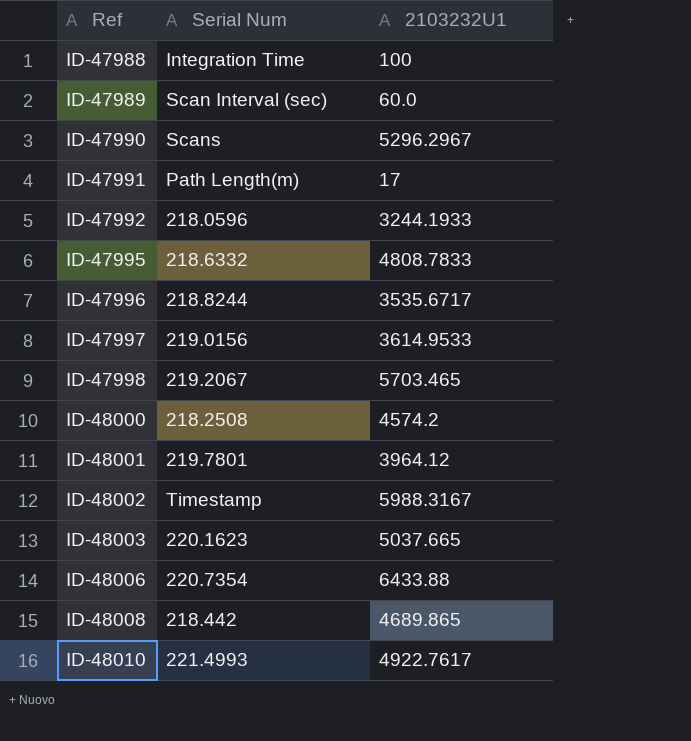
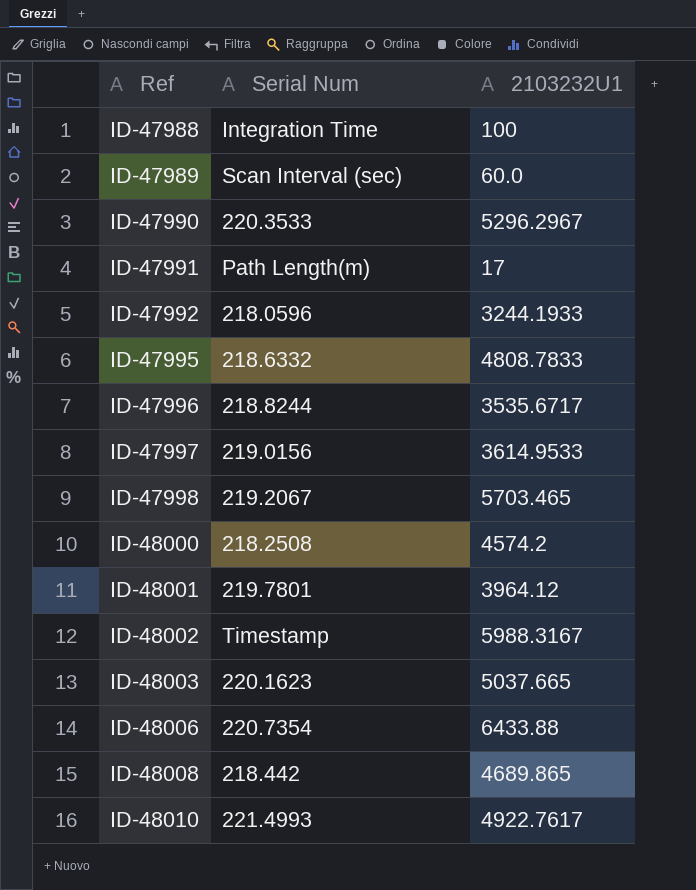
ID-47990 | Serial Num: Scans -> 220.3533

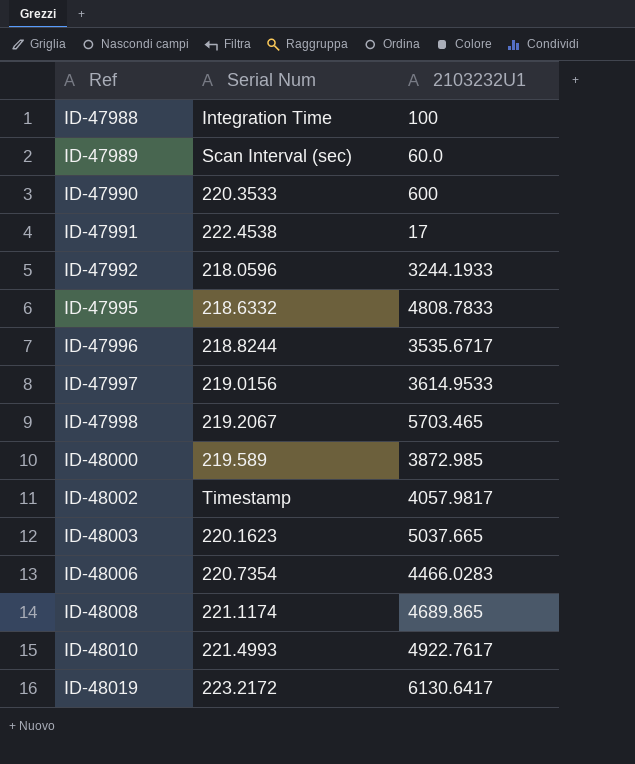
row ID-48001: 219.7801 | 3964.12 -> none
ID-47990 | 2103232U1: 5296.2967 -> 600
ID-47991 | Serial Num: Path Length(m) -> 222.4538
ID-48000 | Serial Num: 218.2508 -> 219.589
ID-48000 | 2103232U1: 4574.2 -> 3872.985
ID-48002 | 2103232U1: 5988.3167 -> 4057.9817
ID-48006 | 2103232U1: 6433.88 -> 4466.0283
ID-48008 | Serial Num: 218.442 -> 221.1174
row ID-48019: none -> 223.2172 | 6130.6417

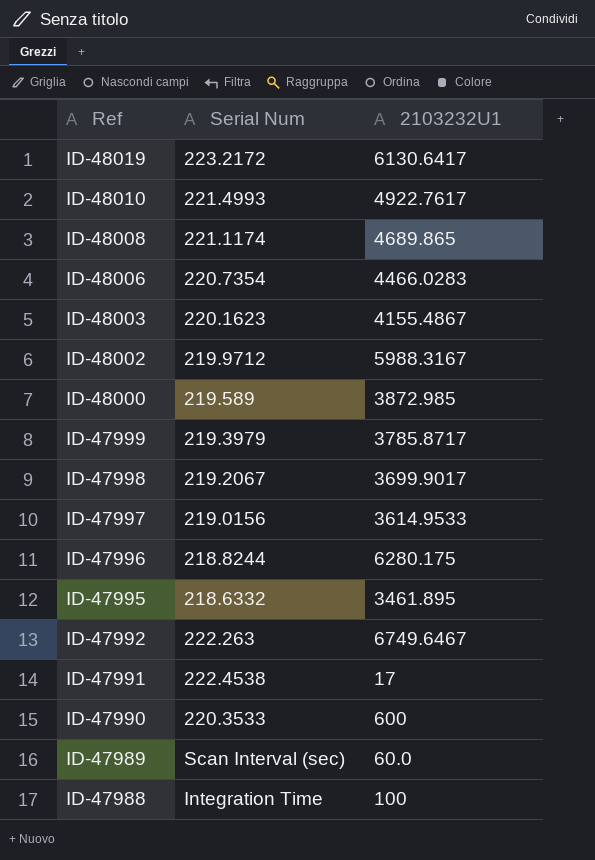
row order: Ref ascending -> Ref descending
ID-48003 | 2103232U1: 5037.665 -> 4155.4867
ID-48002 | Serial Num: Timestamp -> 219.9712
ID-48002 | 2103232U1: 4057.9817 -> 5988.3167
row ID-47999: none -> 219.3979 | 3785.8717
ID-47998 | 2103232U1: 5703.465 -> 3699.9017
ID-47996 | 2103232U1: 3535.6717 -> 6280.175
ID-47995 | 2103232U1: 4808.7833 -> 3461.895
ID-47992 | Serial Num: 218.0596 -> 222.263
ID-47992 | 2103232U1: 3244.1933 -> 6749.6467

